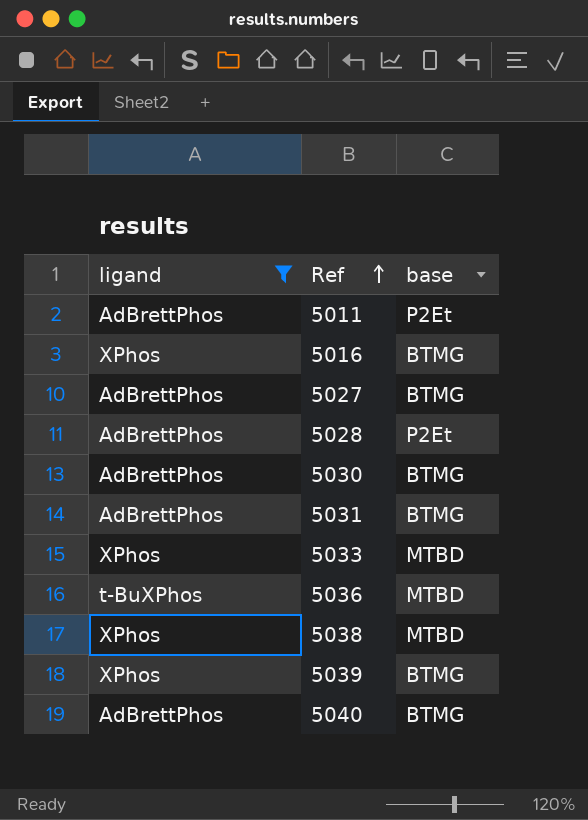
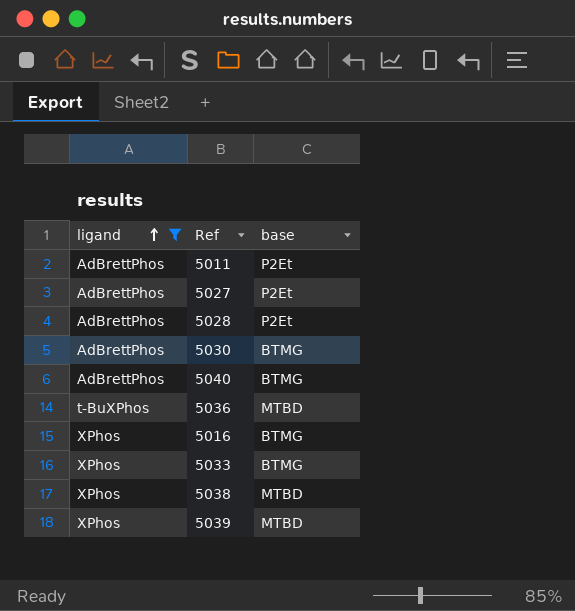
row order: Ref ascending -> ligand ascending
row 5031: AdBrettPhos | BTMG -> none
5027 | base: BTMG -> P2Et
5033 | base: MTBD -> BTMG
5039 | base: BTMG -> MTBD

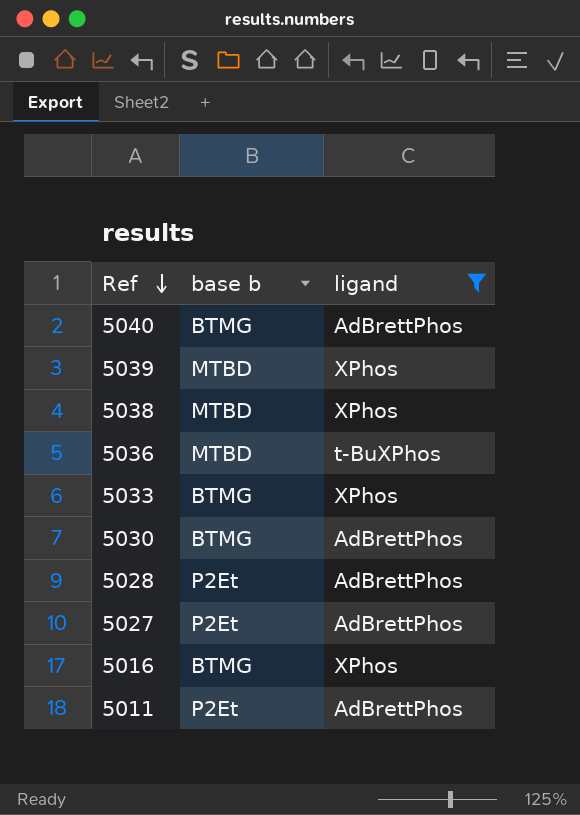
row order: ligand ascending -> Ref descending
column name: base -> base b
column ligand | position: 1 -> 3

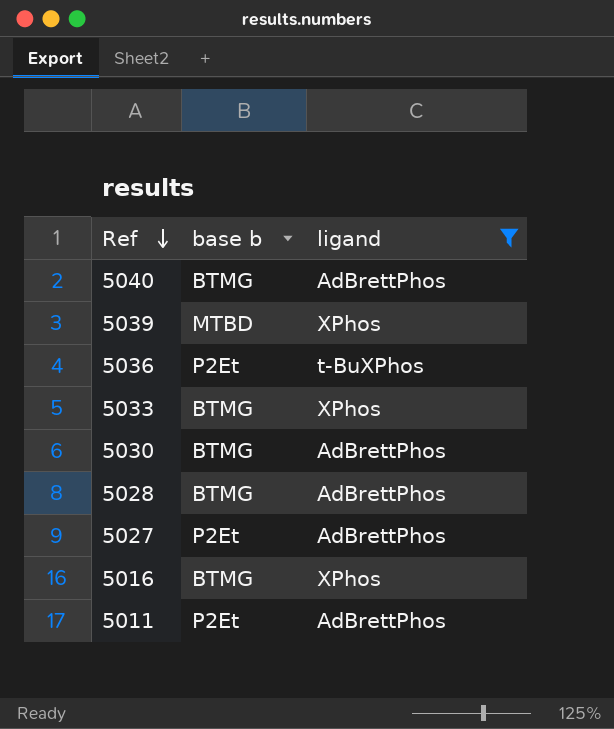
row 5038: MTBD | XPhos -> none
5036 | base b: MTBD -> P2Et
5028 | base b: P2Et -> BTMG

